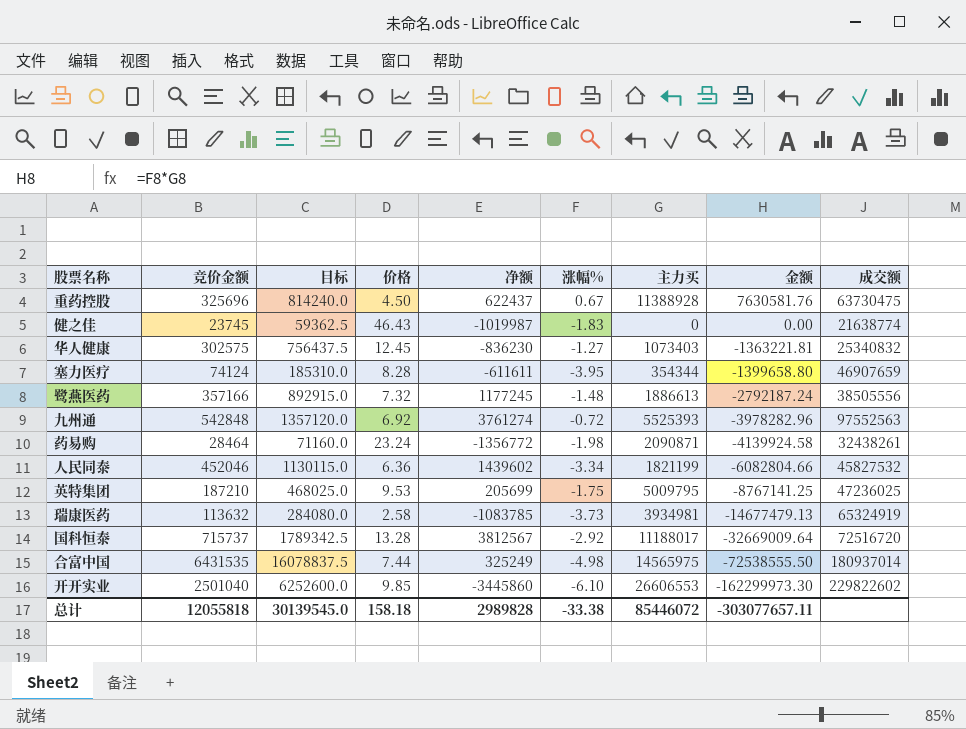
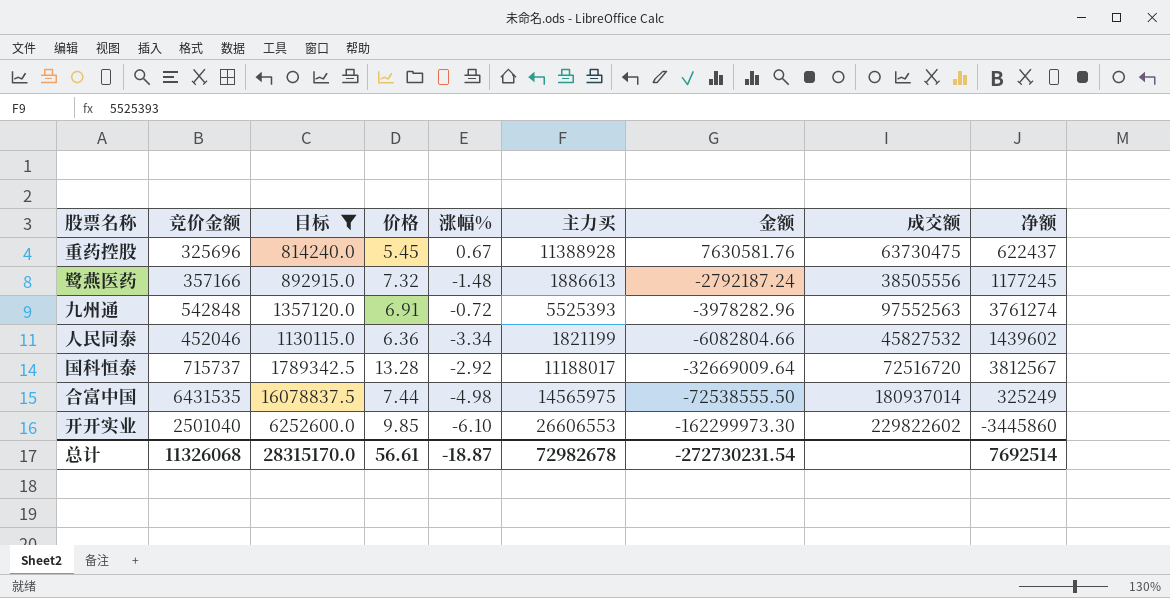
filter: none -> 目标 >= 814240.0
column 净额 | position: 5 -> 9
重药控股 | 价格: 4.50 -> 5.45
九州通 | 价格: 6.92 -> 6.91
总计 | 竞价金额: 12055818 -> 11326068
总计 | 目标: 30139545.0 -> 28315170.0
总计 | 价格: 158.18 -> 56.61
总计 | 涨幅%: -33.38 -> -18.87
总计 | 主力买: 85446072 -> 72982678
总计 | 金额: -303077657.11 -> -272730231.54
总计 | 净额: 2989828 -> 7692514

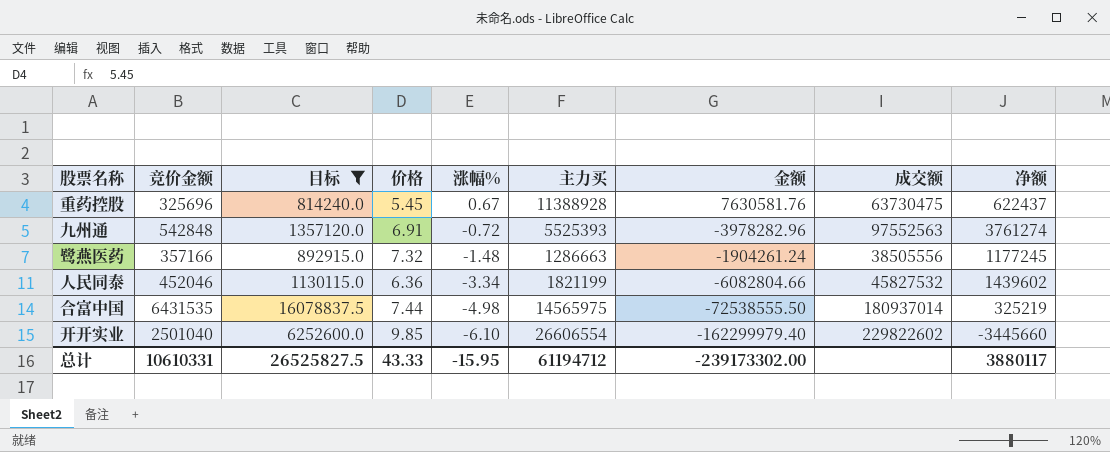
row order: 金额 descending -> 涨幅% descending
row 国科恒泰: 715737 | 1789342.5 | 13.28 | -2.92 | 11188017 | -32669009.64 | 72516720 | 3812567 -> none
鹭燕医药 | 主力买: 1886613 -> 1286663
鹭燕医药 | 金额: -2792187.24 -> -1904261.24
合富中国 | 净额: 325249 -> 325219
开开实业 | 主力买: 26606553 -> 26606554
开开实业 | 金额: -162299973.30 -> -162299979.40
开开实业 | 净额: -3445860 -> -3445660
总计 | 竞价金额: 11326068 -> 10610331
总计 | 目标: 28315170.0 -> 26525827.5
总计 | 价格: 56.61 -> 43.33
总计 | 涨幅%: -18.87 -> -15.95
总计 | 主力买: 72982678 -> 61194712
总计 | 金额: -272730231.54 -> -239173302.00
总计 | 净额: 7692514 -> 3880117

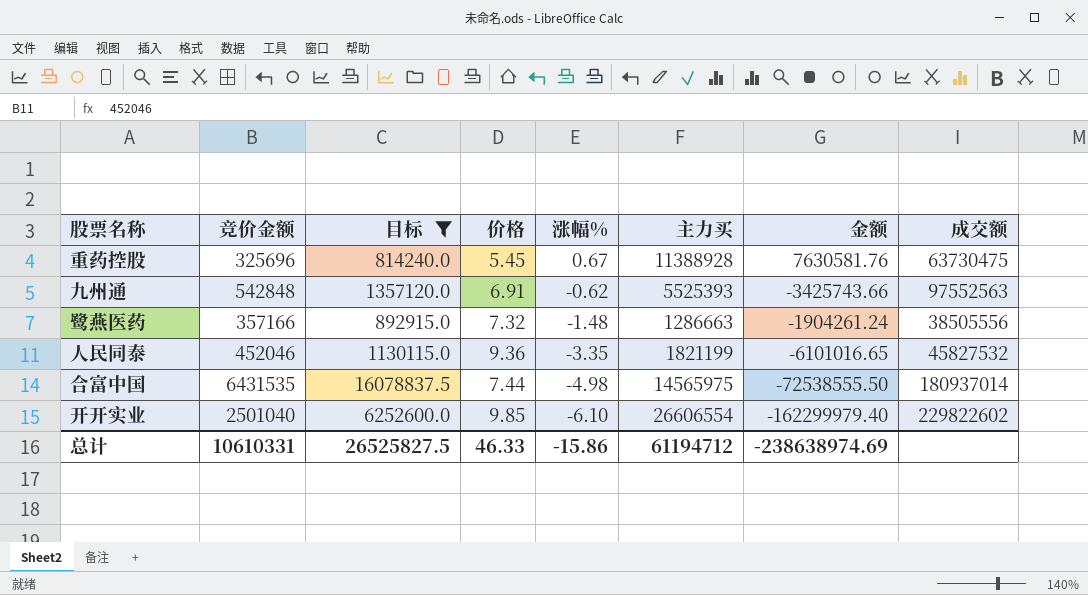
column 净额 | position: 9 -> none
九州通 | 涨幅%: -0.72 -> -0.62
九州通 | 金额: -3978282.96 -> -3425743.66
人民同泰 | 价格: 6.36 -> 9.36
人民同泰 | 涨幅%: -3.34 -> -3.35
人民同泰 | 金额: -6082804.66 -> -6101016.65
总计 | 价格: 43.33 -> 46.33
总计 | 涨幅%: -15.95 -> -15.86
总计 | 金额: -239173302.00 -> -238638974.69

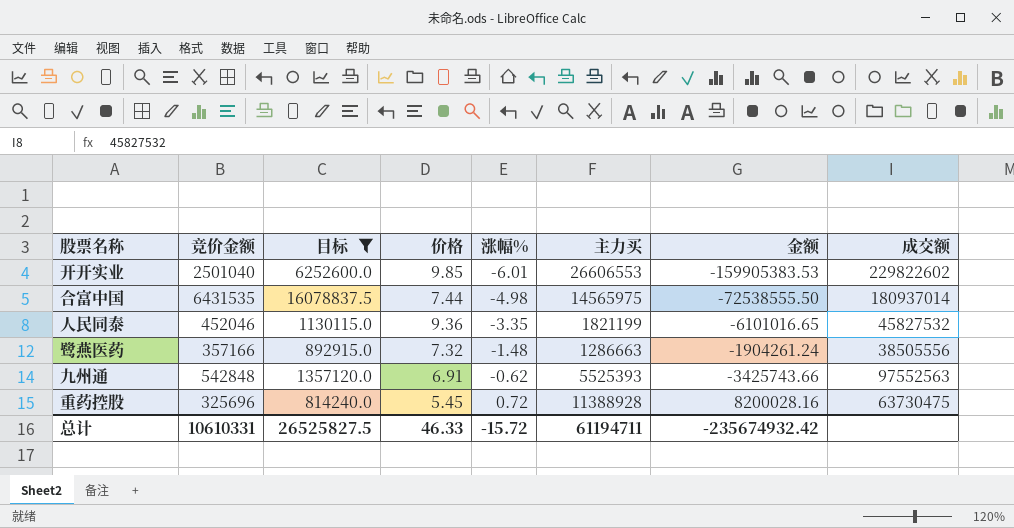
row order: 涨幅% descending -> 涨幅% ascending
开开实业 | 涨幅%: -6.10 -> -6.01
开开实业 | 主力买: 26606554 -> 26606553
开开实业 | 金额: -162299979.40 -> -159905383.53
重药控股 | 涨幅%: 0.67 -> 0.72
重药控股 | 金额: 7630581.76 -> 8200028.16
总计 | 涨幅%: -15.86 -> -15.72
总计 | 主力买: 61194712 -> 61194711
总计 | 金额: -238638974.69 -> -235674932.42

